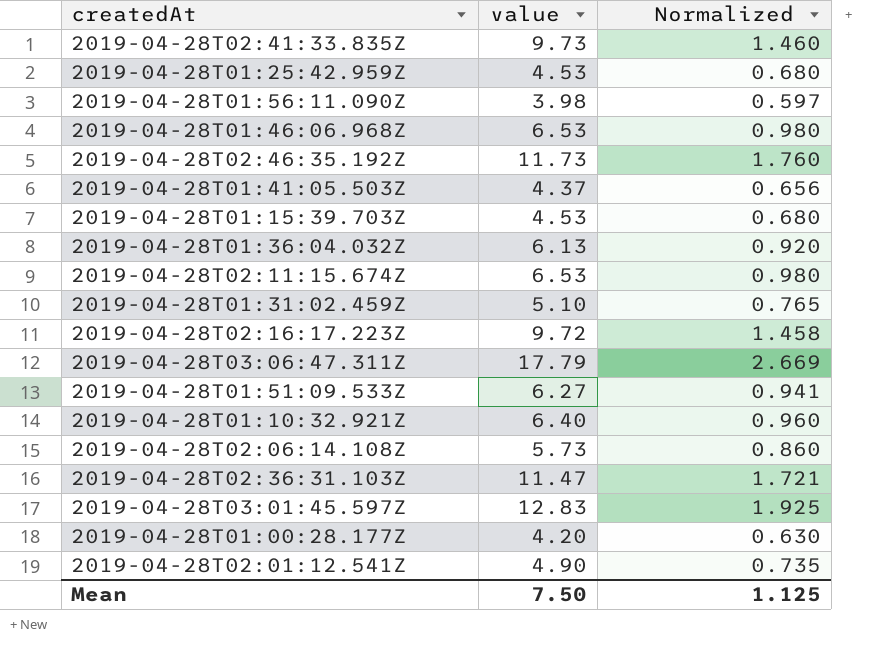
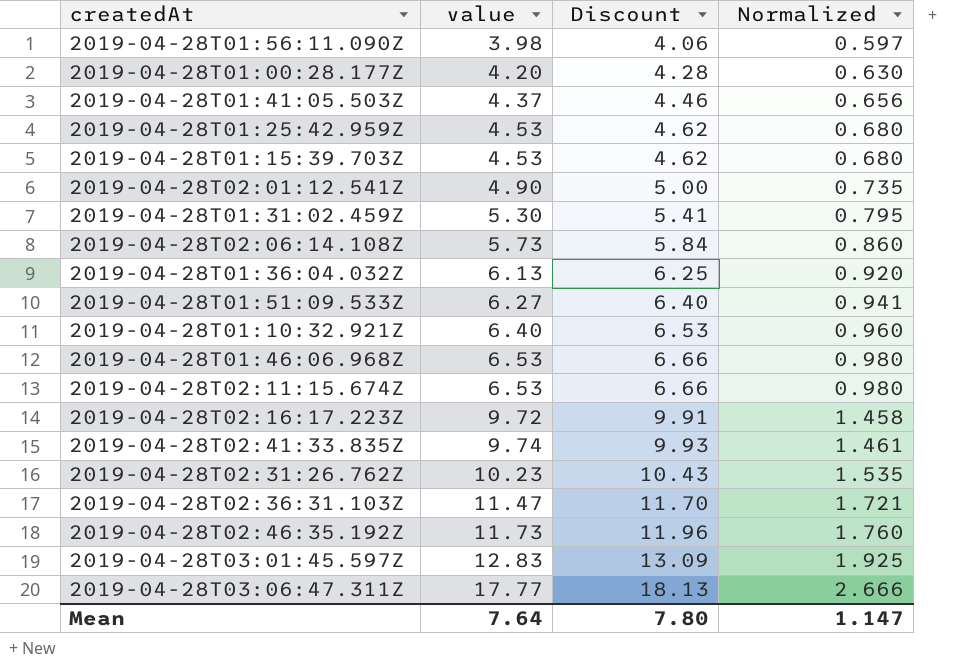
row order: none -> value ascending
column Discount | formula: none -> [value] * 1.02
2019-04-28T01:31:02.459Z | value: 5.10 -> 5.30
2019-04-28T01:31:02.459Z | Normalized: 0.765 -> 0.795
2019-04-28T02:41:33.835Z | value: 9.73 -> 9.74
2019-04-28T02:41:33.835Z | Normalized: 1.460 -> 1.461
row 2019-04-28T02:31:26.762Z: none -> 10.23 | 10.43 | 1.535
2019-04-28T03:06:47.311Z | value: 17.79 -> 17.77
2019-04-28T03:06:47.311Z | Normalized: 2.669 -> 2.666
Mean | value: 7.50 -> 7.64
Mean | Normalized: 1.125 -> 1.147

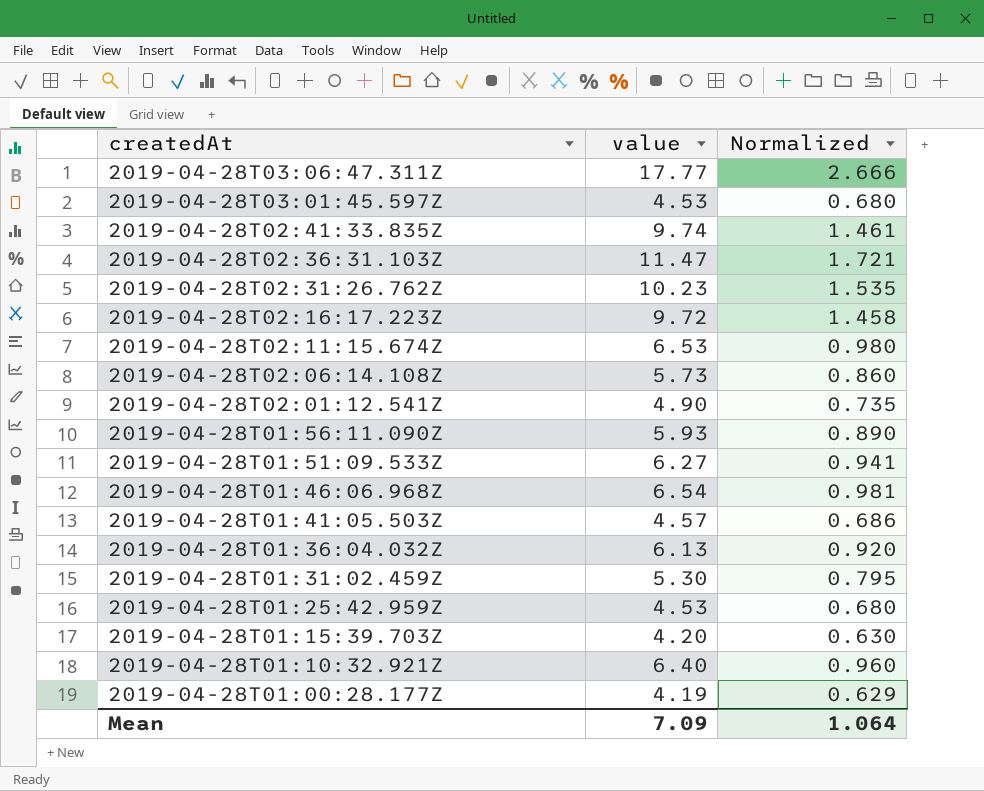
row order: value ascending -> createdAt descending
column Discount | formula: [value] * 1.02 -> none
row 2019-04-28T02:46:35.192Z: 11.73 | 11.96 | 1.760 -> none
2019-04-28T03:01:45.597Z | value: 12.83 -> 4.53
2019-04-28T03:01:45.597Z | Normalized: 1.925 -> 0.680
2019-04-28T01:56:11.090Z | value: 3.98 -> 5.93
2019-04-28T01:56:11.090Z | Normalized: 0.597 -> 0.890
2019-04-28T01:46:06.968Z | value: 6.53 -> 6.54
2019-04-28T01:46:06.968Z | Normalized: 0.980 -> 0.981
2019-04-28T01:41:05.503Z | value: 4.37 -> 4.57
2019-04-28T01:41:05.503Z | Normalized: 0.656 -> 0.686
2019-04-28T01:15:39.703Z | value: 4.53 -> 4.20
2019-04-28T01:15:39.703Z | Normalized: 0.680 -> 0.630
2019-04-28T01:00:28.177Z | value: 4.20 -> 4.19
2019-04-28T01:00:28.177Z | Normalized: 0.630 -> 0.629
Mean | value: 7.64 -> 7.09
Mean | Normalized: 1.147 -> 1.064

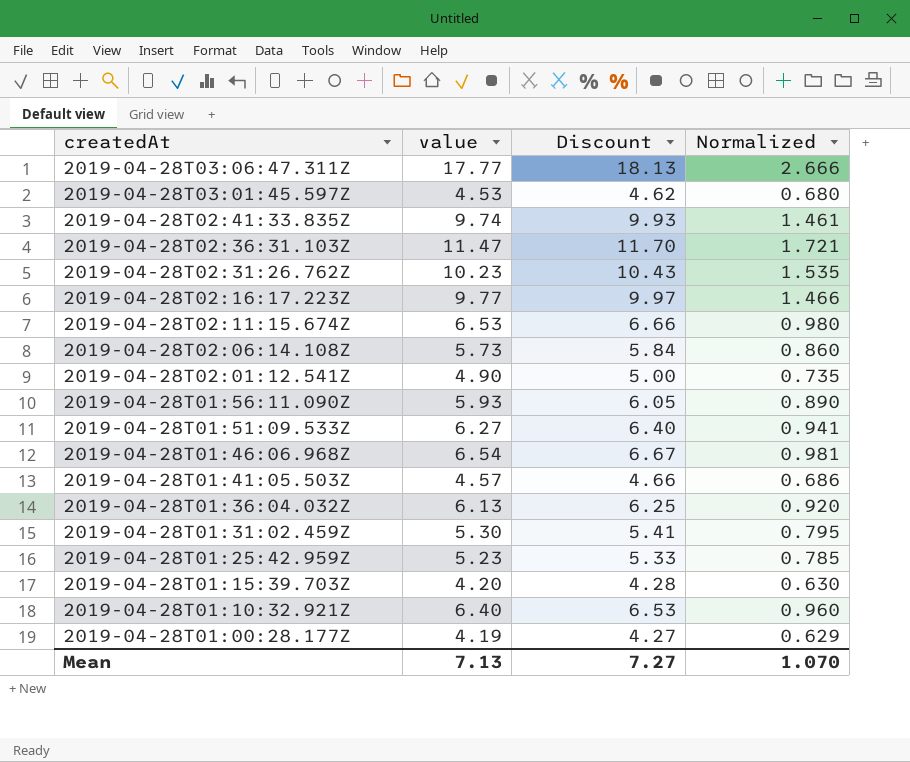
column Discount | formula: none -> [value] * 1.02
2019-04-28T02:16:17.223Z | value: 9.72 -> 9.77
2019-04-28T02:16:17.223Z | Normalized: 1.458 -> 1.466
2019-04-28T01:25:42.959Z | value: 4.53 -> 5.23
2019-04-28T01:25:42.959Z | Normalized: 0.680 -> 0.785
Mean | value: 7.09 -> 7.13
Mean | Normalized: 1.064 -> 1.070

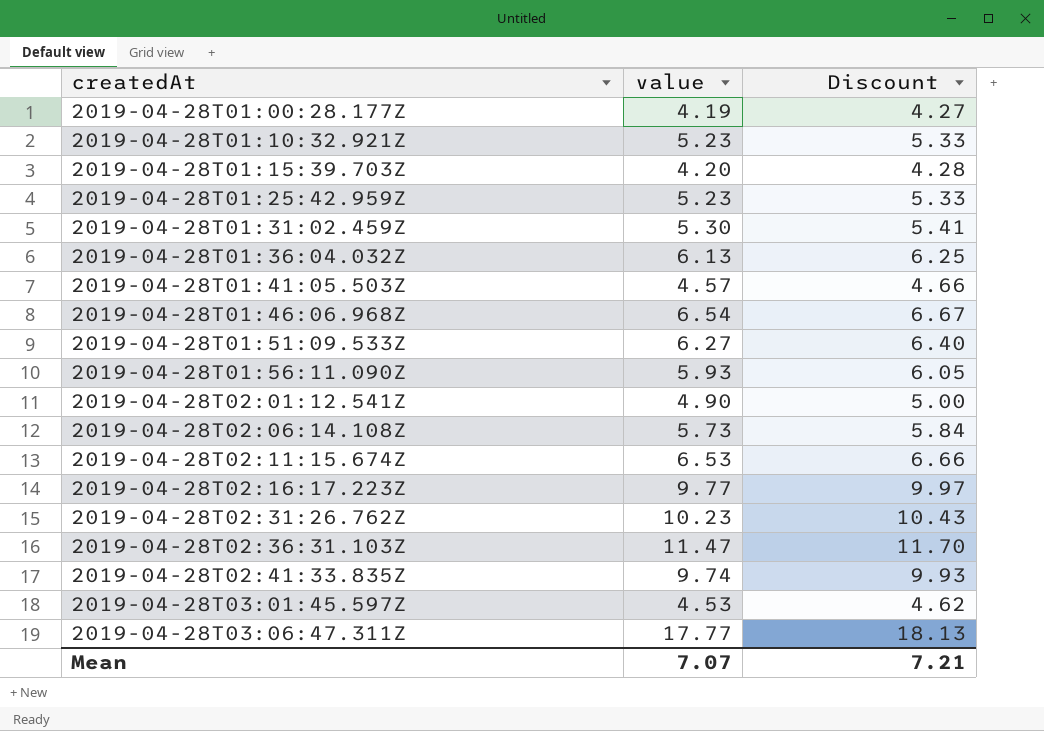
row order: createdAt descending -> createdAt ascending
column Normalized | formula: [value] * 0.15 -> none
2019-04-28T01:10:32.921Z | value: 6.40 -> 5.23
2019-04-28T01:10:32.921Z | Discount: 6.53 -> 5.33
Mean | value: 7.13 -> 7.07
Mean | Discount: 7.27 -> 7.21

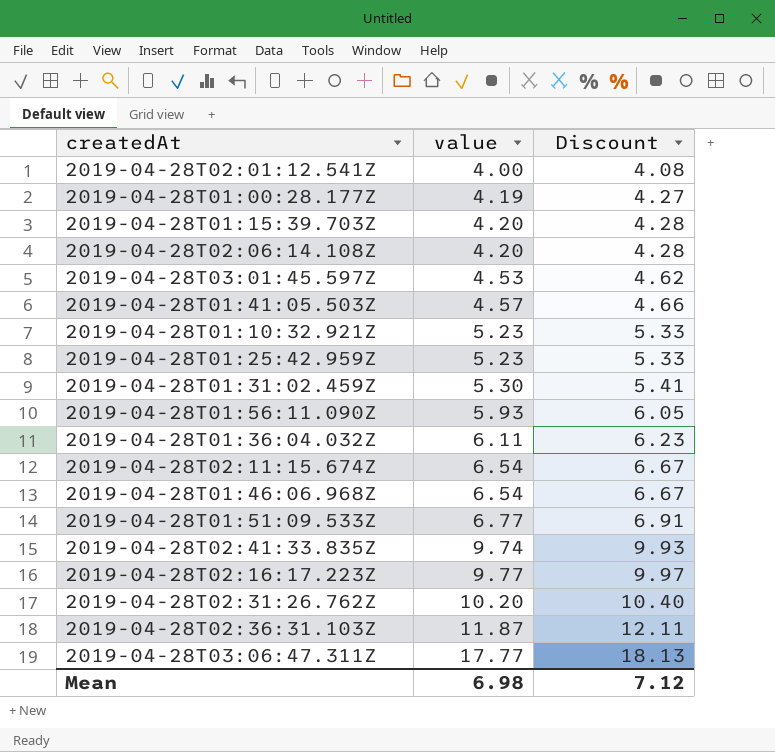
row order: createdAt ascending -> value ascending
2019-04-28T02:01:12.541Z | value: 4.90 -> 4.00
2019-04-28T02:01:12.541Z | Discount: 5.00 -> 4.08
2019-04-28T02:06:14.108Z | value: 5.73 -> 4.20
2019-04-28T02:06:14.108Z | Discount: 5.84 -> 4.28
2019-04-28T01:36:04.032Z | value: 6.13 -> 6.11
2019-04-28T01:36:04.032Z | Discount: 6.25 -> 6.23
2019-04-28T02:11:15.674Z | value: 6.53 -> 6.54
2019-04-28T02:11:15.674Z | Discount: 6.66 -> 6.67
2019-04-28T01:51:09.533Z | value: 6.27 -> 6.77
2019-04-28T01:51:09.533Z | Discount: 6.40 -> 6.91
2019-04-28T02:31:26.762Z | value: 10.23 -> 10.20
2019-04-28T02:31:26.762Z | Discount: 10.43 -> 10.40
2019-04-28T02:36:31.103Z | value: 11.47 -> 11.87
2019-04-28T02:36:31.103Z | Discount: 11.70 -> 12.11
Mean | value: 7.07 -> 6.98
Mean | Discount: 7.21 -> 7.12

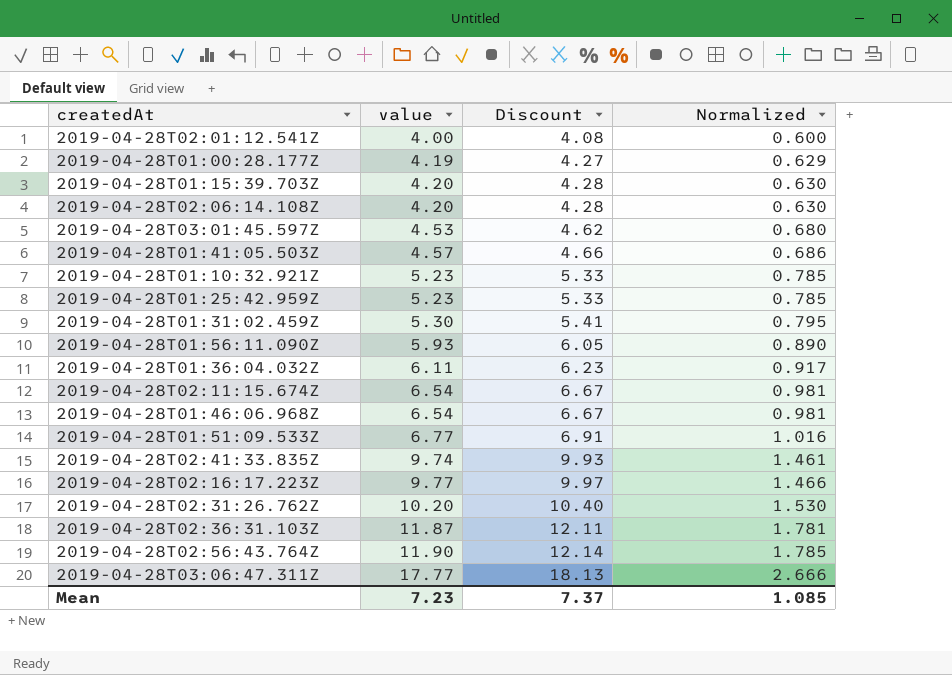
column Normalized | formula: none -> [value] * 0.15
row 2019-04-28T02:56:43.764Z: none -> 11.90 | 12.14 | 1.785
Mean | value: 6.98 -> 7.23
Mean | Discount: 7.12 -> 7.37

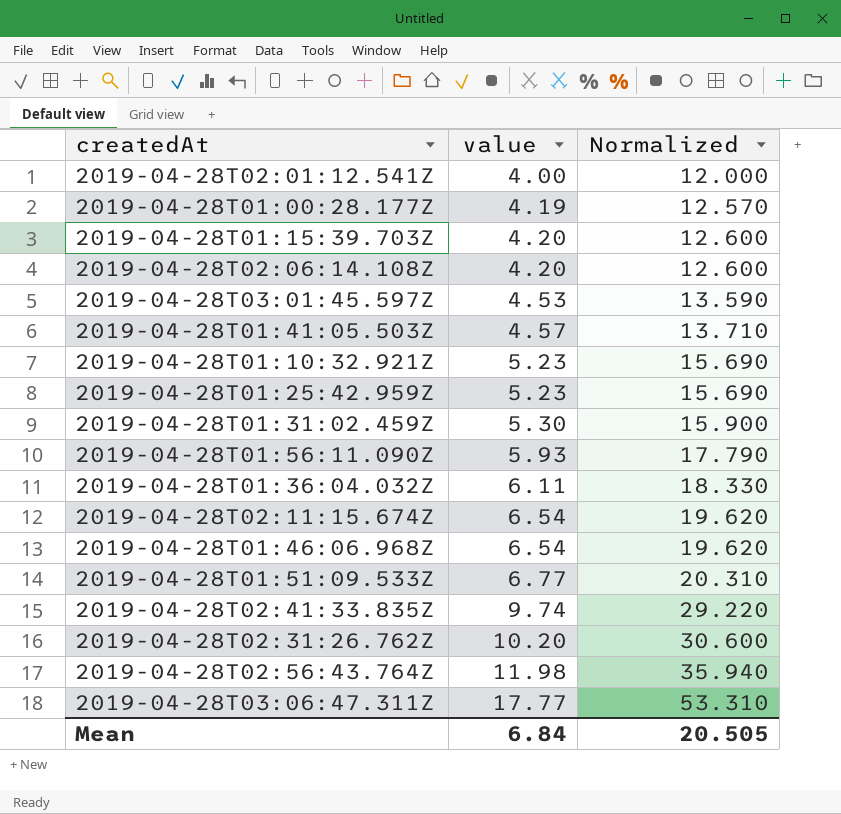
column Discount | formula: [value] * 1.02 -> none
column Normalized | formula: [value] * 0.15 -> [value] * 3
row 2019-04-28T02:16:17.223Z: 9.77 | 9.97 | 1.466 -> none
row 2019-04-28T02:36:31.103Z: 11.87 | 12.11 | 1.781 -> none
2019-04-28T02:56:43.764Z | value: 11.90 -> 11.98
Mean | value: 7.23 -> 6.84
Mean | Normalized: 1.085 -> 20.505

